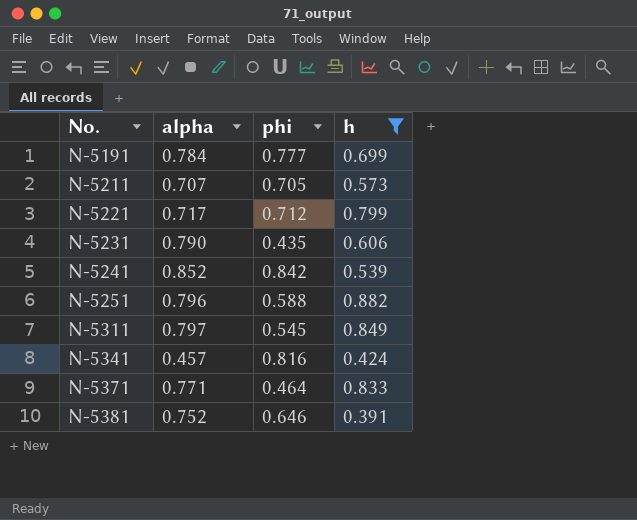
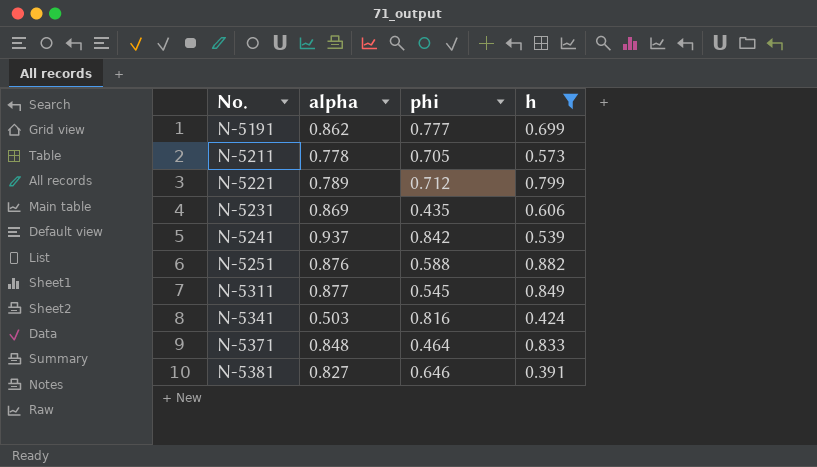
N-5191 | alpha: 0.784 -> 0.862
N-5211 | alpha: 0.707 -> 0.778
N-5221 | alpha: 0.717 -> 0.789
N-5231 | alpha: 0.790 -> 0.869
N-5241 | alpha: 0.852 -> 0.937
N-5251 | alpha: 0.796 -> 0.876
N-5311 | alpha: 0.797 -> 0.877
N-5341 | alpha: 0.457 -> 0.503
N-5371 | alpha: 0.771 -> 0.848
N-5381 | alpha: 0.752 -> 0.827

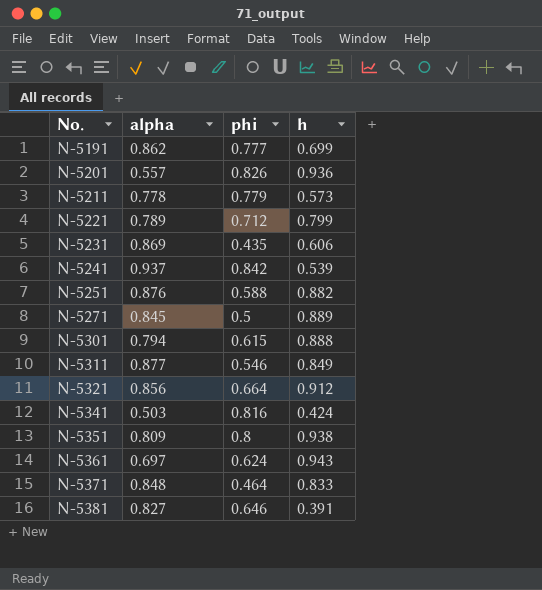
filter: h <= 0.882 -> none
N-5211 | phi: 0.705 -> 0.779
N-5311 | phi: 0.545 -> 0.546

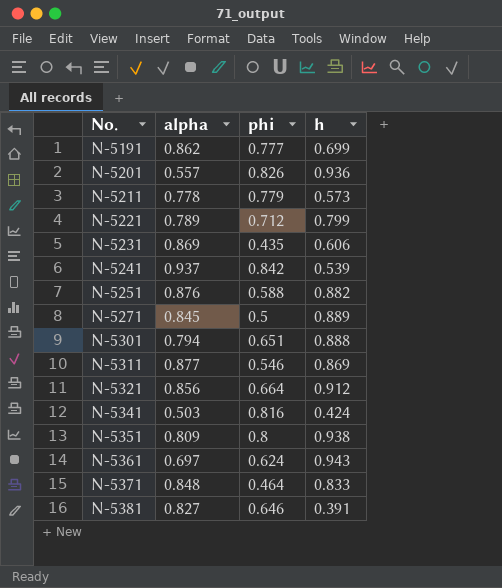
N-5301 | phi: 0.615 -> 0.651
N-5311 | h: 0.849 -> 0.869

